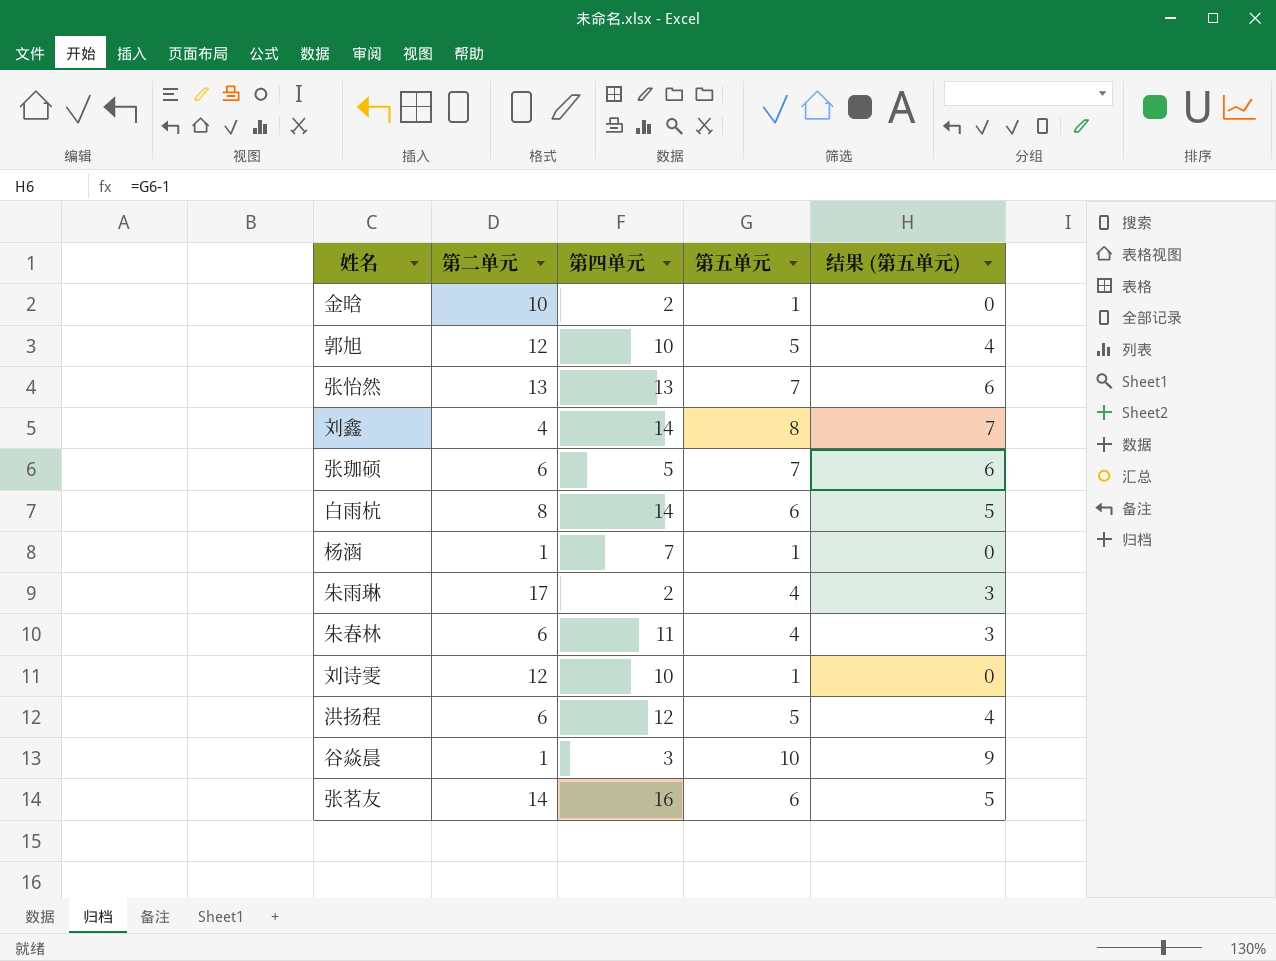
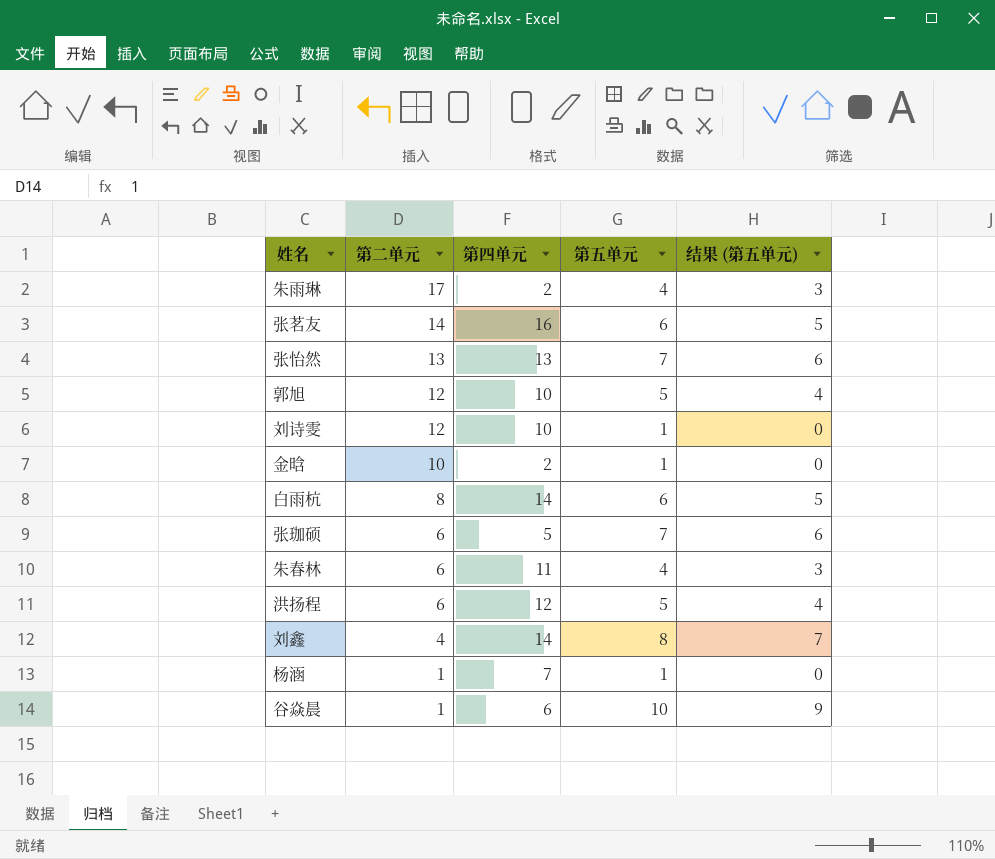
row order: none -> 第二单元 descending
谷焱晨 | 第四单元: 3 -> 6

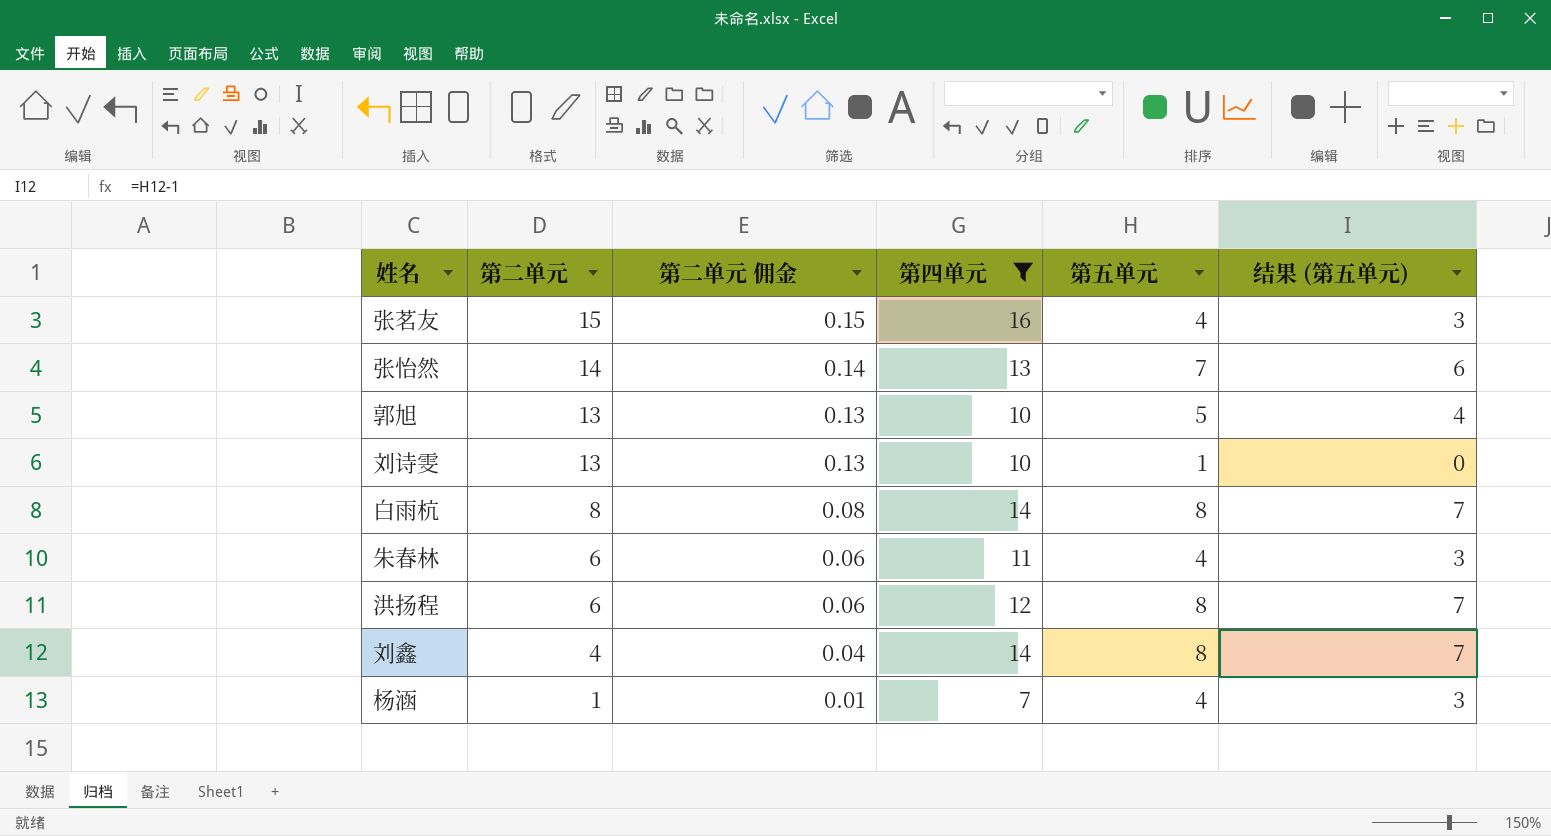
filter: none -> 第四单元 >= 7
column 第二单元 佣金 | formula: none -> [第二单元] * 0.01
张茗友 | 第二单元: 14 -> 15
张茗友 | 第五单元: 6 -> 4
张茗友 | 结果 (第五单元): 5 -> 3
张怡然 | 第二单元: 13 -> 14
郭旭 | 第二单元: 12 -> 13
刘诗雯 | 第二单元: 12 -> 13
白雨杭 | 第五单元: 6 -> 8
白雨杭 | 结果 (第五单元): 5 -> 7
洪扬程 | 第五单元: 5 -> 8
洪扬程 | 结果 (第五单元): 4 -> 7
杨涵 | 第五单元: 1 -> 4
杨涵 | 结果 (第五单元): 0 -> 3

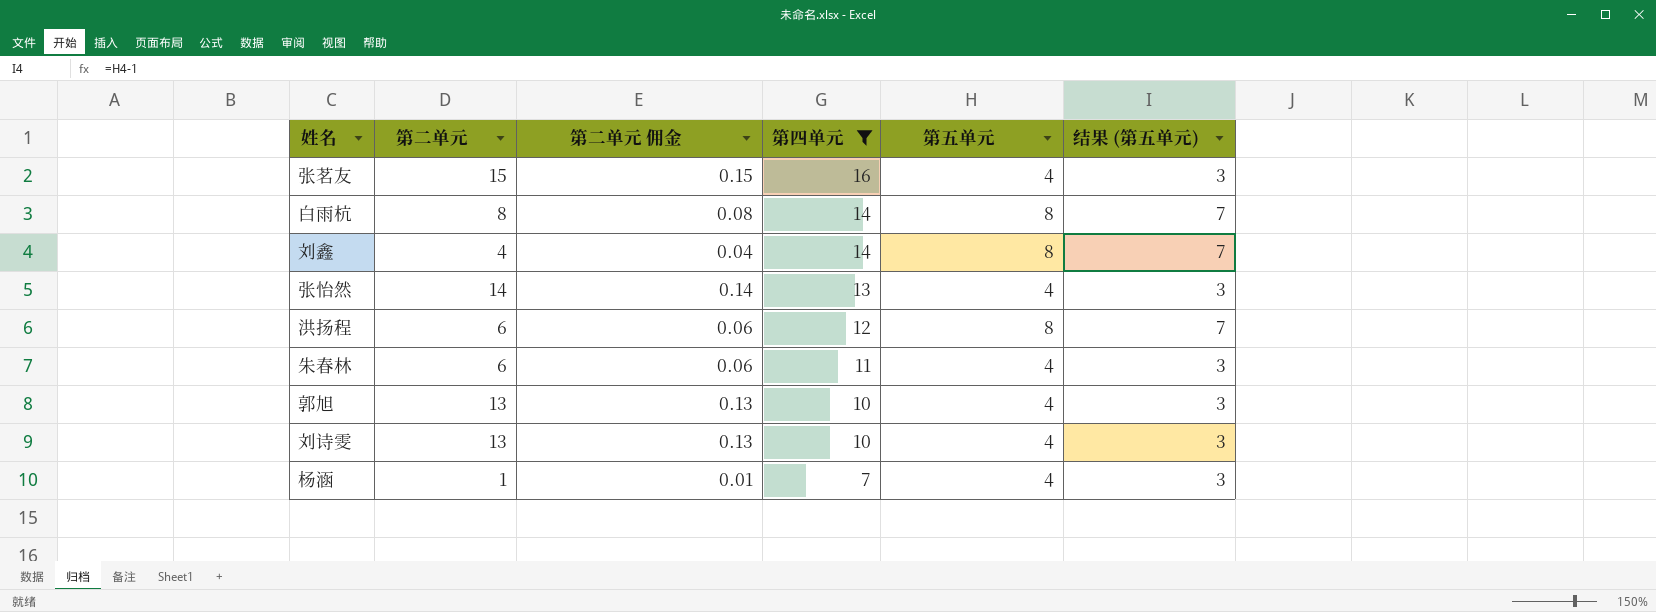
row order: 第二单元 descending -> 第四单元 descending
张怡然 | 第五单元: 7 -> 4
张怡然 | 结果 (第五单元): 6 -> 3
郭旭 | 第五单元: 5 -> 4
郭旭 | 结果 (第五单元): 4 -> 3
刘诗雯 | 第五单元: 1 -> 4
刘诗雯 | 结果 (第五单元): 0 -> 3

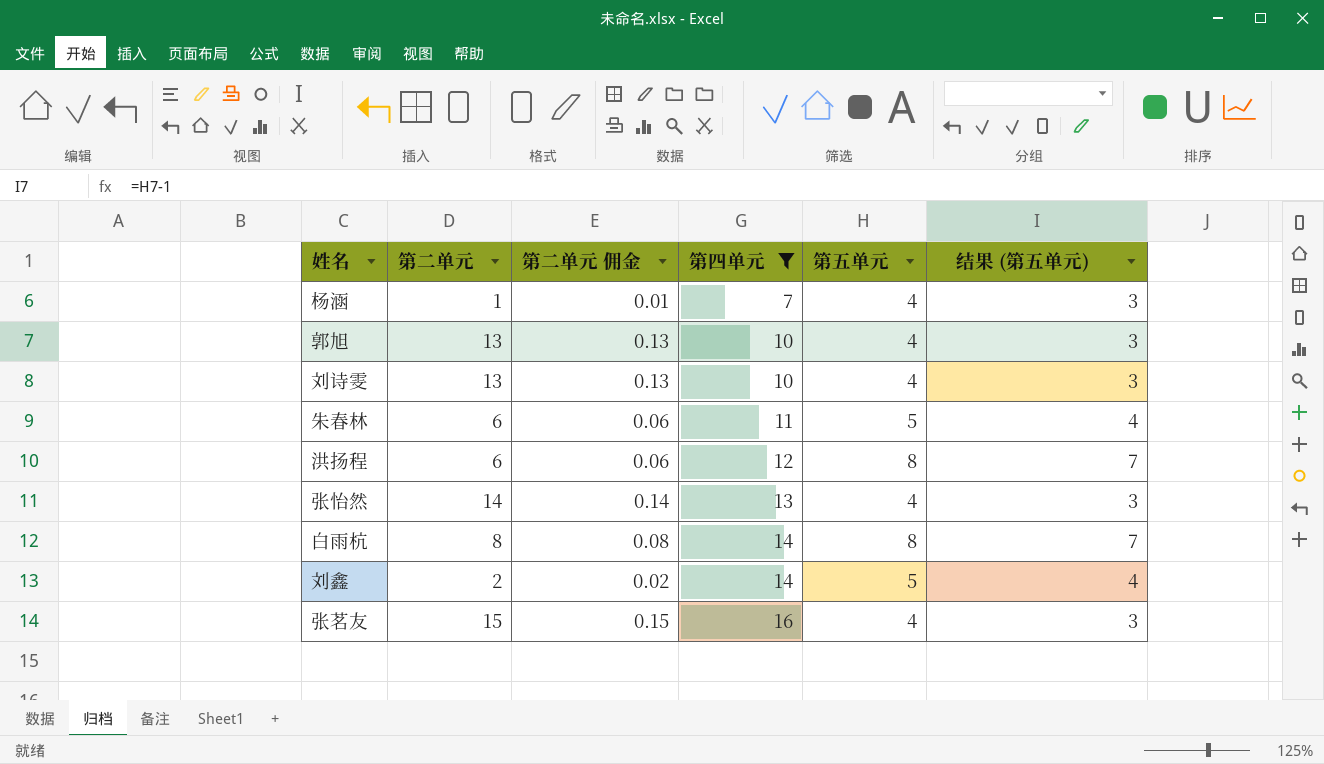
row order: 第四单元 descending -> 第四单元 ascending
朱春林 | 第五单元: 4 -> 5
朱春林 | 结果 (第五单元): 3 -> 4
刘鑫 | 第二单元: 4 -> 2
刘鑫 | 第二单元 佣金: 0.04 -> 0.02
刘鑫 | 第五单元: 8 -> 5
刘鑫 | 结果 (第五单元): 7 -> 4

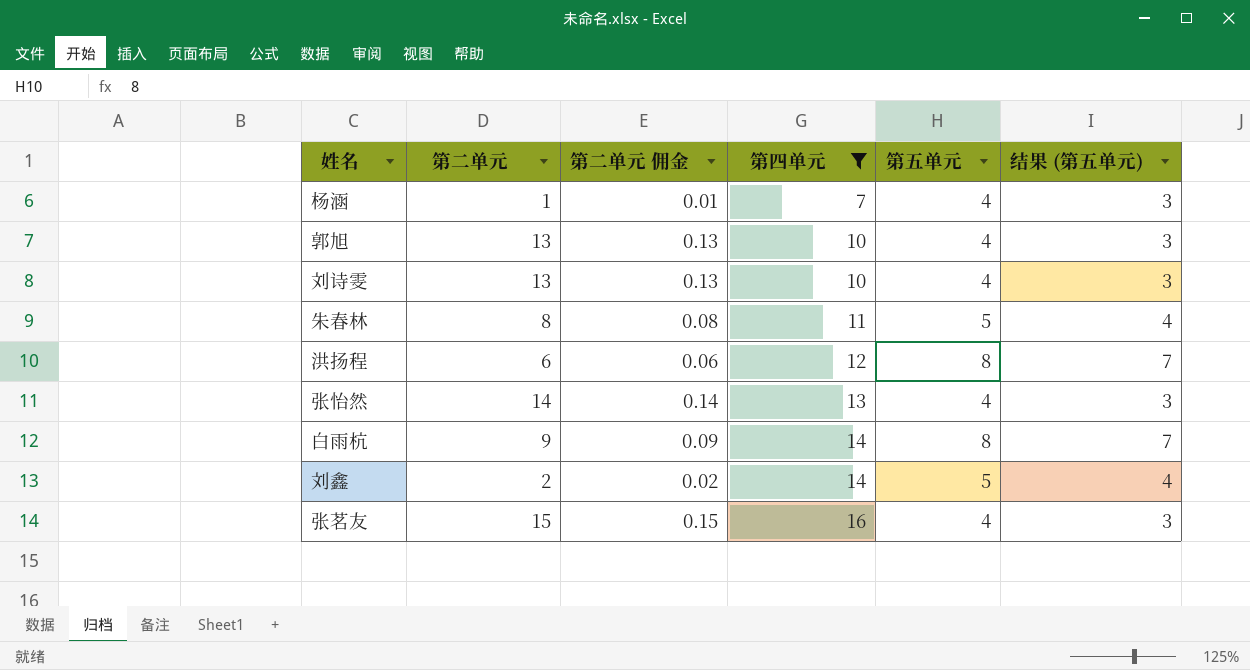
朱春林 | 第二单元: 6 -> 8
朱春林 | 第二单元 佣金: 0.06 -> 0.08
白雨杭 | 第二单元: 8 -> 9
白雨杭 | 第二单元 佣金: 0.08 -> 0.09

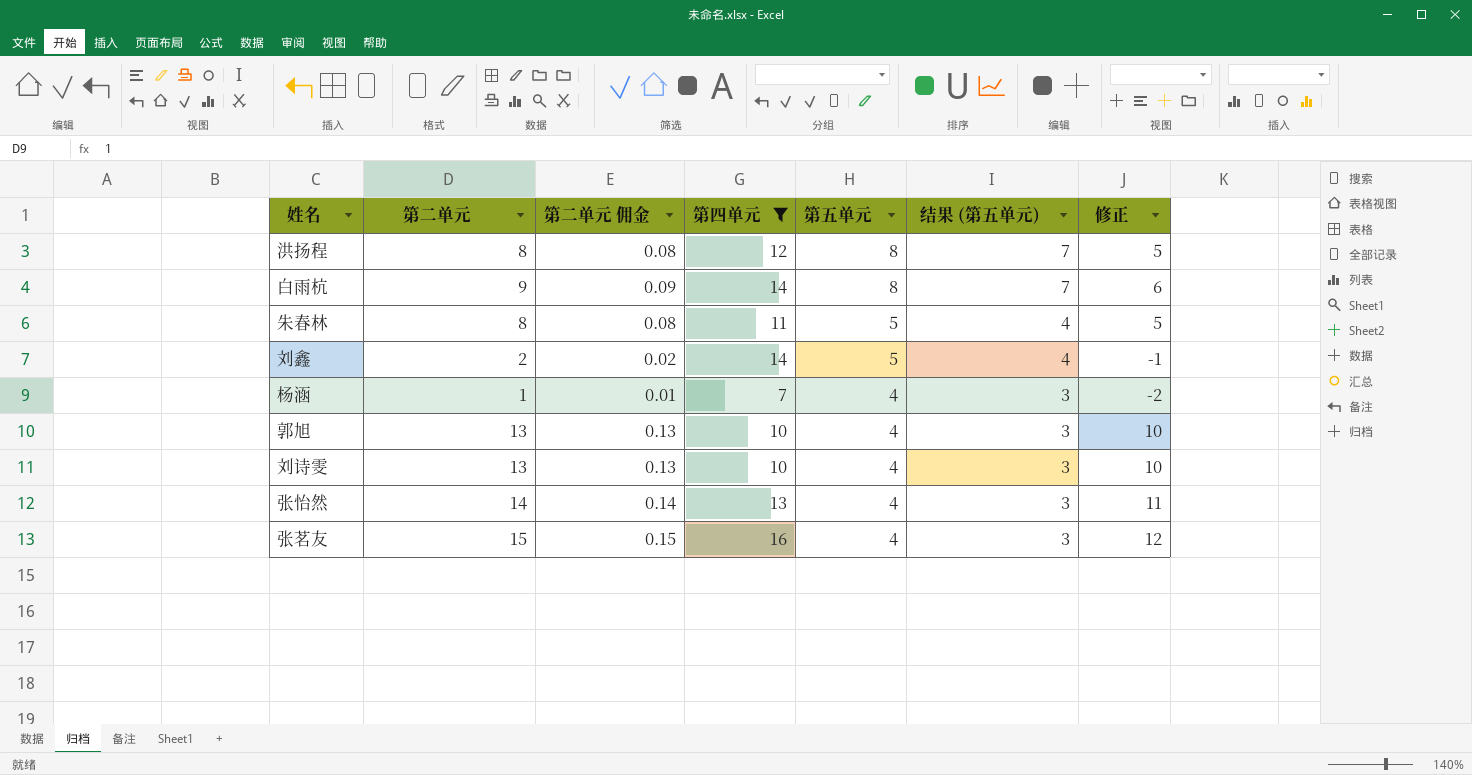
row order: 第四单元 ascending -> 第五单元 descending
column 修正 | formula: none -> [第二单元] - 3
洪扬程 | 第二单元: 6 -> 8
洪扬程 | 第二单元 佣金: 0.06 -> 0.08

